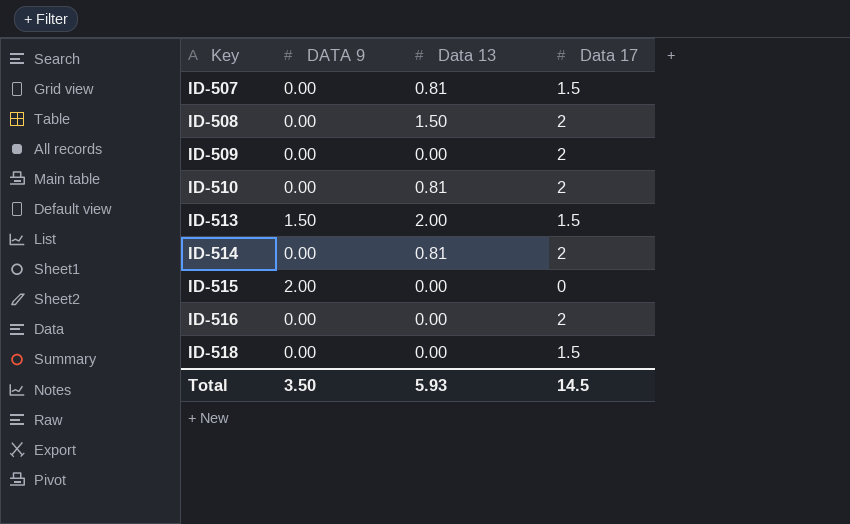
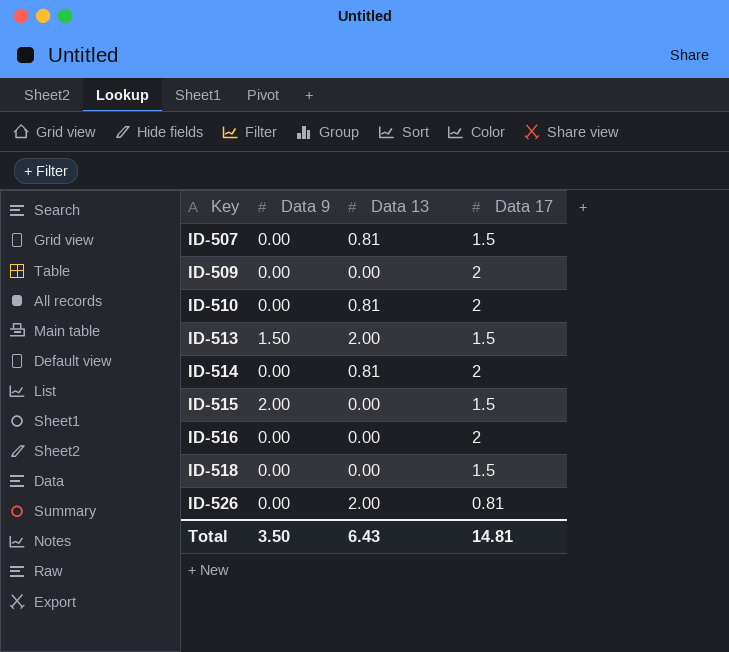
column name: DATA 9 -> Data 9
row ID-508: 0.00 | 1.50 | 2 -> none
ID-515 | Data 17: 0 -> 1.5
row ID-526: none -> 0.00 | 2.00 | 0.81
Total | Data 13: 5.93 -> 6.43
Total | Data 17: 14.5 -> 14.81

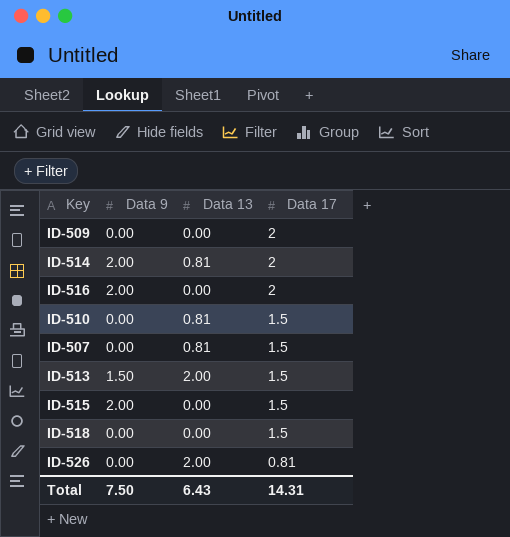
row order: Key ascending -> Data 17 descending
ID-514 | Data 9: 0.00 -> 2.00
ID-516 | Data 9: 0.00 -> 2.00
ID-510 | Data 17: 2 -> 1.5
Total | Data 9: 3.50 -> 7.50
Total | Data 17: 14.81 -> 14.31

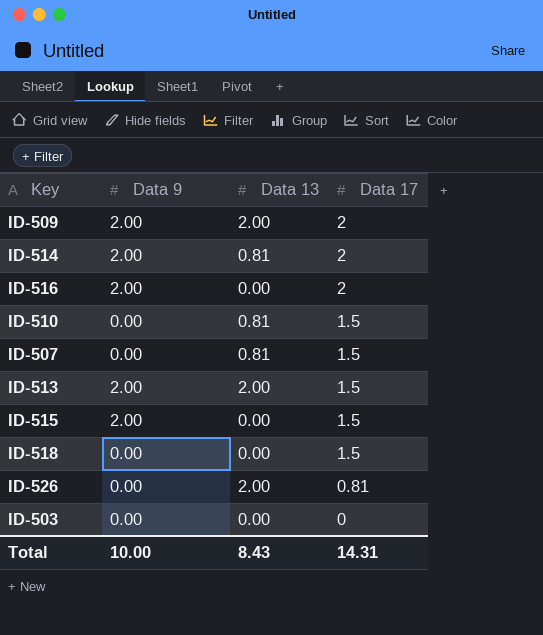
ID-509 | Data 9: 0.00 -> 2.00
ID-509 | Data 13: 0.00 -> 2.00
ID-513 | Data 9: 1.50 -> 2.00
row ID-503: none -> 0.00 | 0.00 | 0
Total | Data 9: 7.50 -> 10.00
Total | Data 13: 6.43 -> 8.43

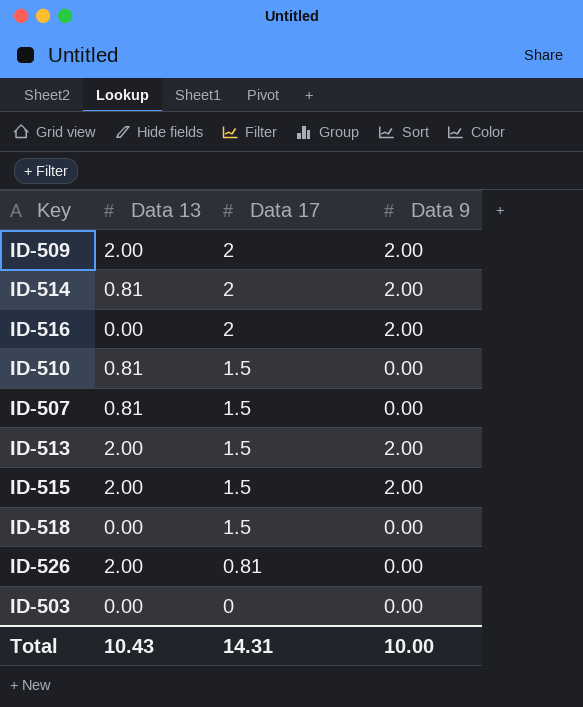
column Data 9 | position: 2 -> 4
ID-515 | Data 13: 0.00 -> 2.00
Total | Data 13: 8.43 -> 10.43

